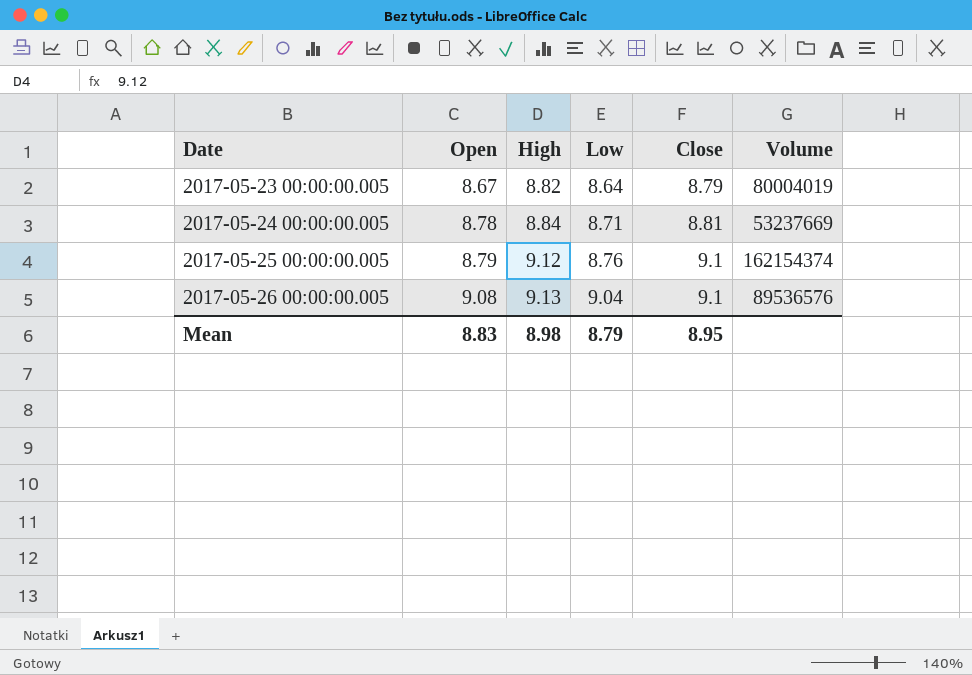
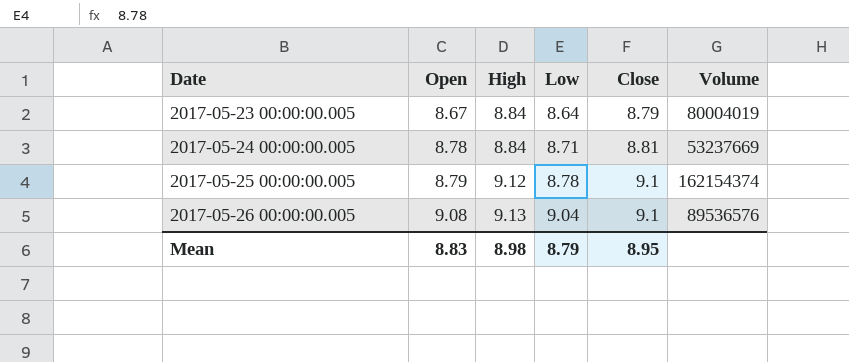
2017-05-23 00:00:00.005 | High: 8.82 -> 8.84
2017-05-25 00:00:00.005 | Low: 8.76 -> 8.78

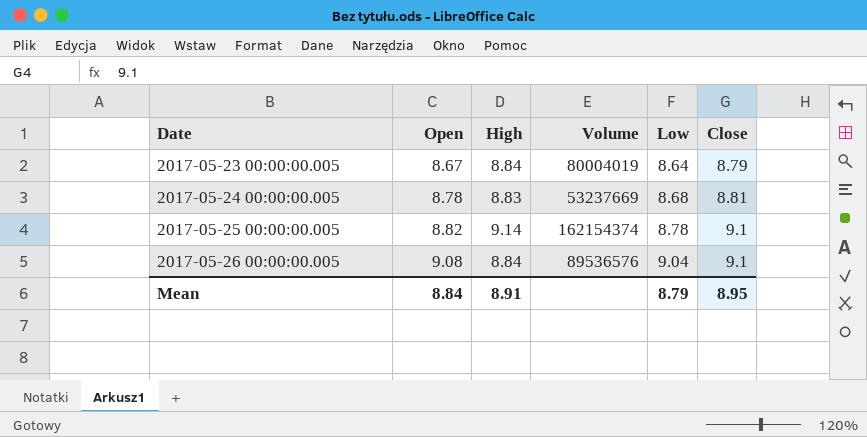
column Volume | position: 6 -> 4
2017-05-24 00:00:00.005 | High: 8.84 -> 8.83
2017-05-24 00:00:00.005 | Low: 8.71 -> 8.68
2017-05-25 00:00:00.005 | Open: 8.79 -> 8.82
2017-05-25 00:00:00.005 | High: 9.12 -> 9.14
2017-05-26 00:00:00.005 | High: 9.13 -> 8.84
Mean | Open: 8.83 -> 8.84
Mean | High: 8.98 -> 8.91

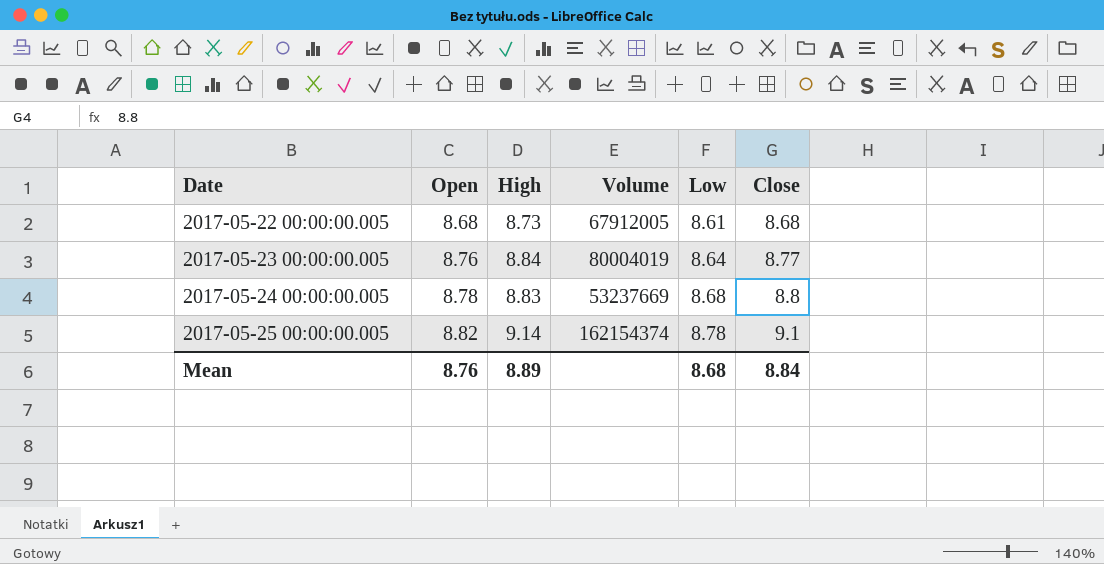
row 2017-05-26 00:00:00.005: 9.08 | 8.84 | 89536576 | 9.04 | 9.1 -> none
row 2017-05-22 00:00:00.005: none -> 8.68 | 8.73 | 67912005 | 8.61 | 8.68
2017-05-23 00:00:00.005 | Open: 8.67 -> 8.76
2017-05-23 00:00:00.005 | Close: 8.79 -> 8.77
2017-05-24 00:00:00.005 | Close: 8.81 -> 8.8
Mean | Open: 8.84 -> 8.76
Mean | High: 8.91 -> 8.89
Mean | Low: 8.79 -> 8.68
Mean | Close: 8.95 -> 8.84

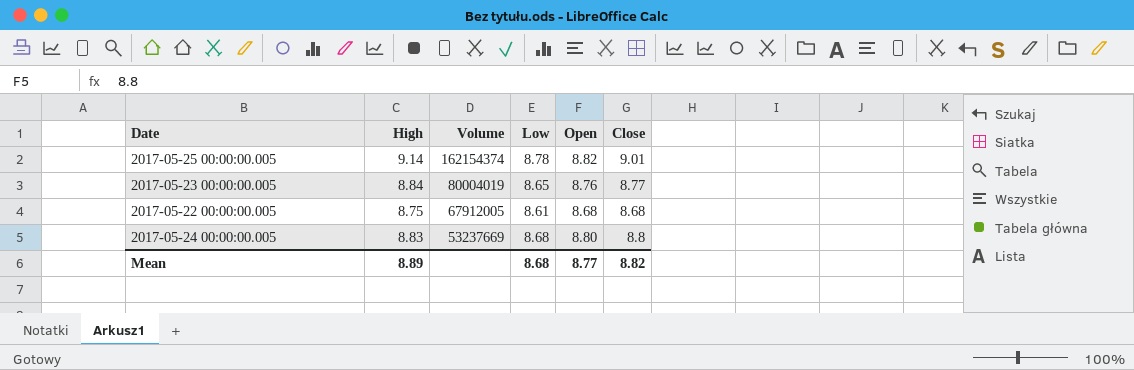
row order: Date ascending -> Volume descending
column Open | position: 2 -> 5
2017-05-25 00:00:00.005 | Close: 9.1 -> 9.01
2017-05-23 00:00:00.005 | Low: 8.64 -> 8.65
2017-05-22 00:00:00.005 | High: 8.73 -> 8.75
2017-05-24 00:00:00.005 | Open: 8.78 -> 8.80
Mean | Open: 8.76 -> 8.77
Mean | Close: 8.84 -> 8.82

